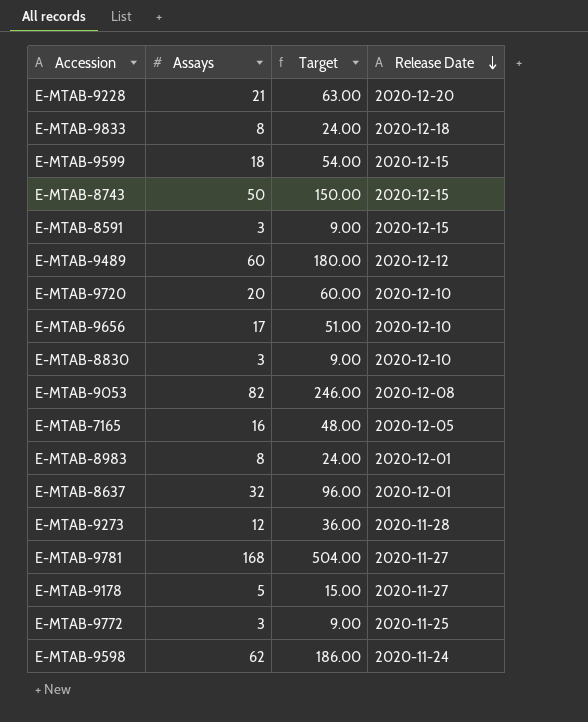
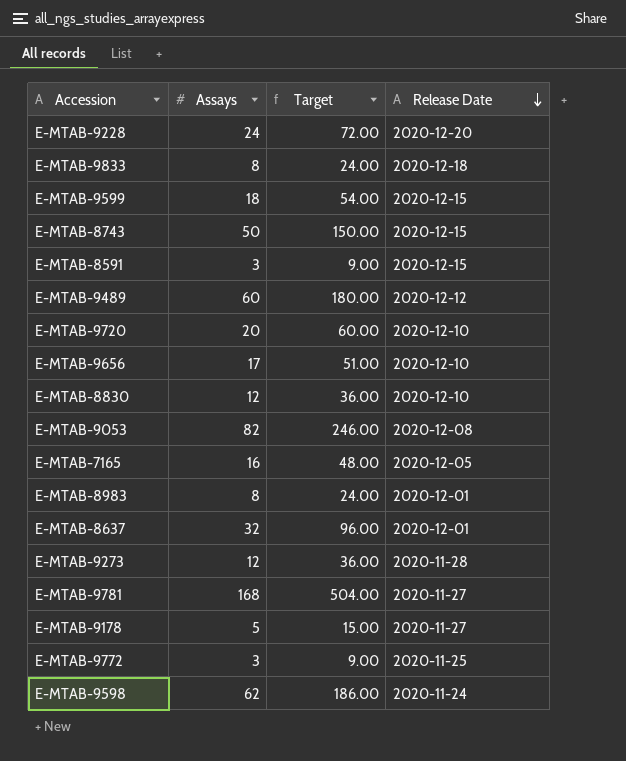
E-MTAB-9228 | Assays: 21 -> 24
E-MTAB-9228 | Target: 63.00 -> 72.00
E-MTAB-8830 | Assays: 3 -> 12
E-MTAB-8830 | Target: 9.00 -> 36.00

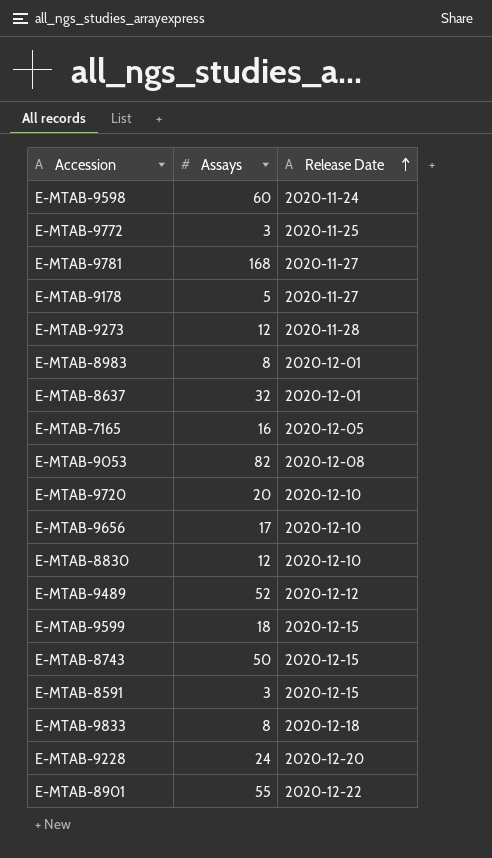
row order: Release Date descending -> Release Date ascending
column Target | formula: [Assays] * 3 -> none
E-MTAB-9598 | Assays: 62 -> 60
E-MTAB-9489 | Assays: 60 -> 52
row E-MTAB-8901: none -> 55 | 2020-12-22

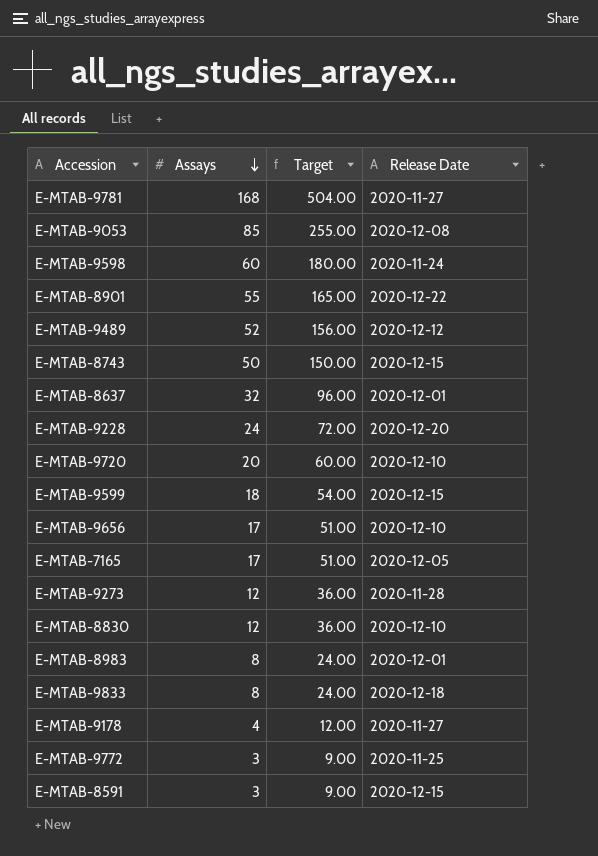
row order: Release Date ascending -> Assays descending
column Target | formula: none -> [Assays] * 3
E-MTAB-9053 | Assays: 82 -> 85
E-MTAB-7165 | Assays: 16 -> 17
E-MTAB-9178 | Assays: 5 -> 4

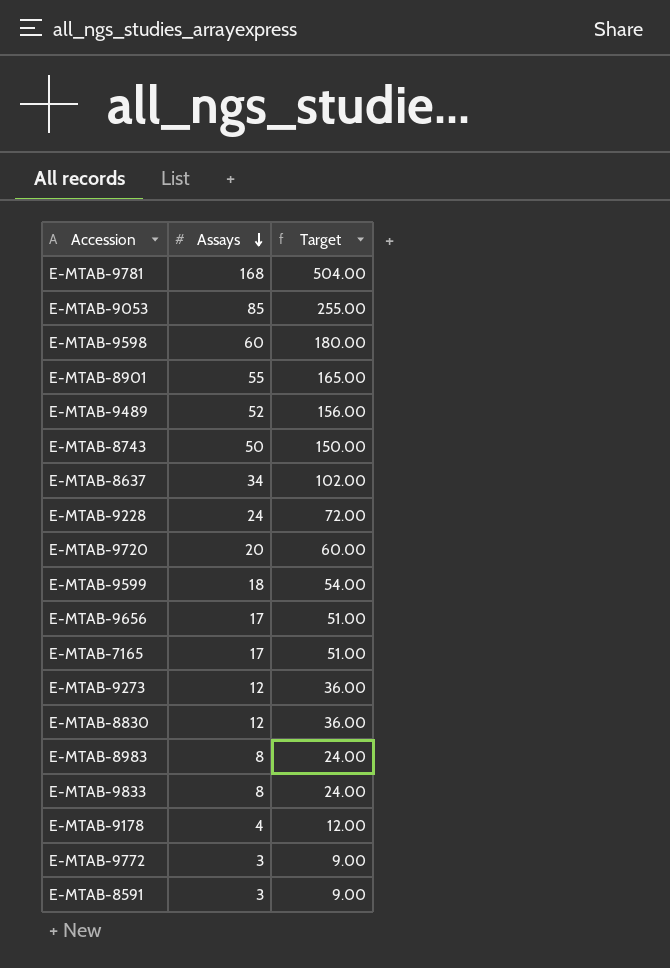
column Release Date | position: 4 -> none
E-MTAB-8637 | Assays: 32 -> 34
E-MTAB-8637 | Target: 96.00 -> 102.00

